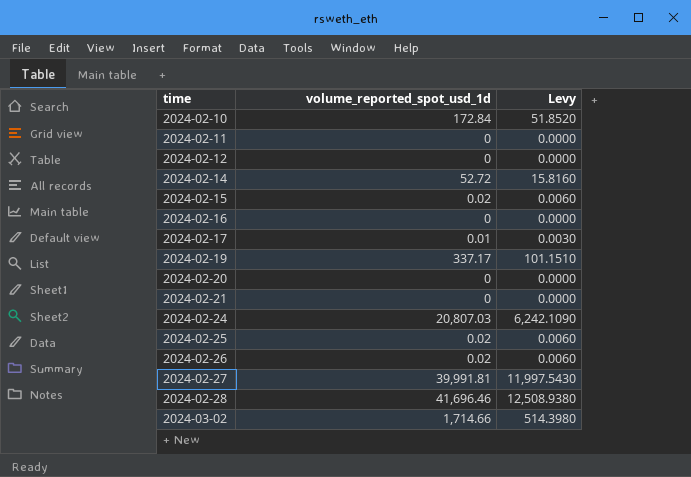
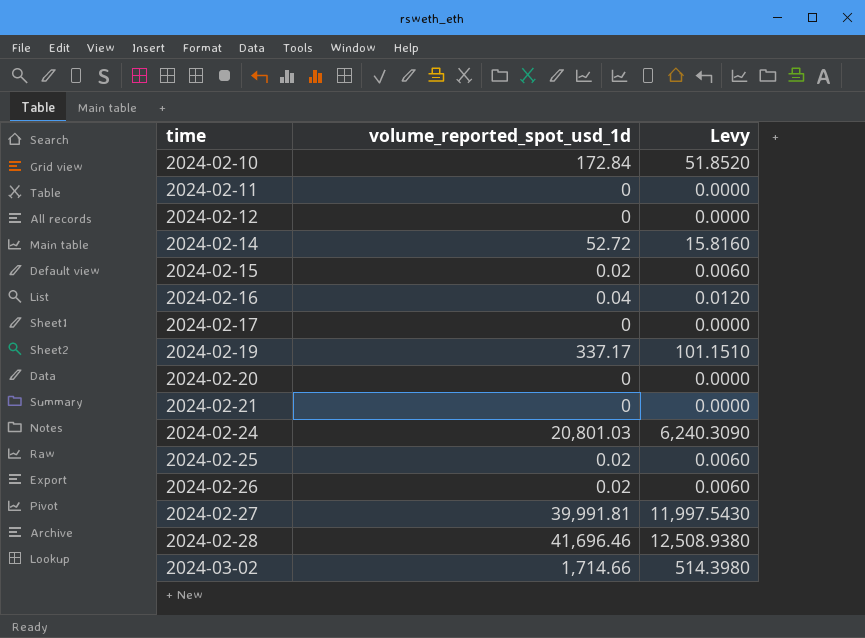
2024-02-16 | volume_reported_spot_usd_1d: 0 -> 0.04
2024-02-16 | Levy: 0.0000 -> 0.0120
2024-02-17 | volume_reported_spot_usd_1d: 0.01 -> 0
2024-02-17 | Levy: 0.0030 -> 0.0000
2024-02-24 | volume_reported_spot_usd_1d: 20,807.03 -> 20,801.03
2024-02-24 | Levy: 6,242.1090 -> 6,240.3090

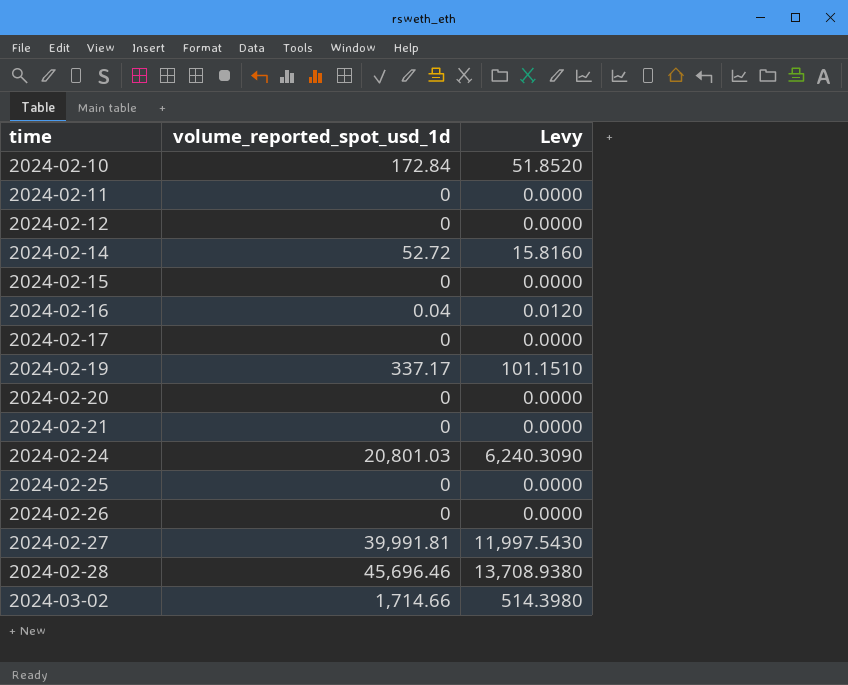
2024-02-15 | volume_reported_spot_usd_1d: 0.02 -> 0
2024-02-15 | Levy: 0.0060 -> 0.0000
2024-02-25 | volume_reported_spot_usd_1d: 0.02 -> 0
2024-02-25 | Levy: 0.0060 -> 0.0000
2024-02-26 | volume_reported_spot_usd_1d: 0.02 -> 0
2024-02-26 | Levy: 0.0060 -> 0.0000
2024-02-28 | volume_reported_spot_usd_1d: 41,696.46 -> 45,696.46
2024-02-28 | Levy: 12,508.9380 -> 13,708.9380

